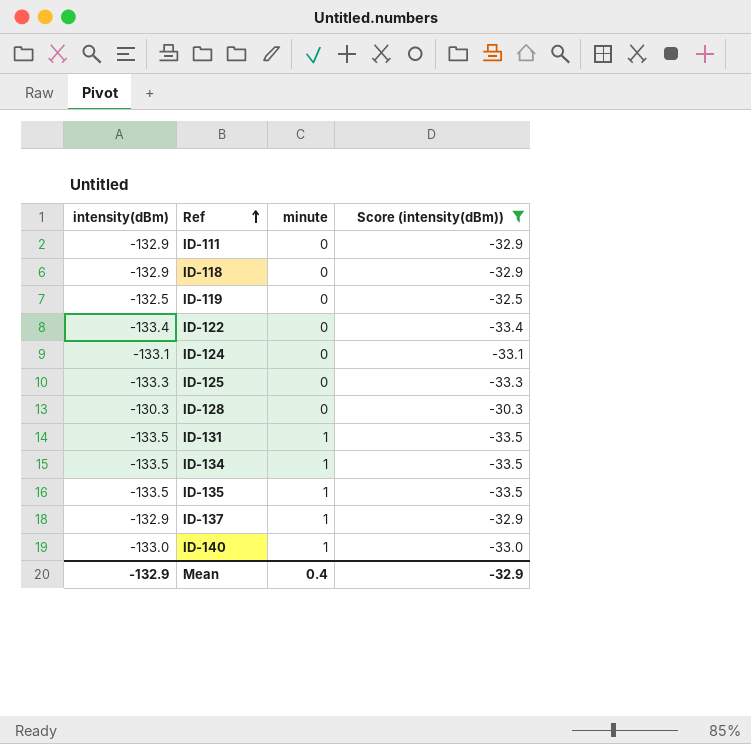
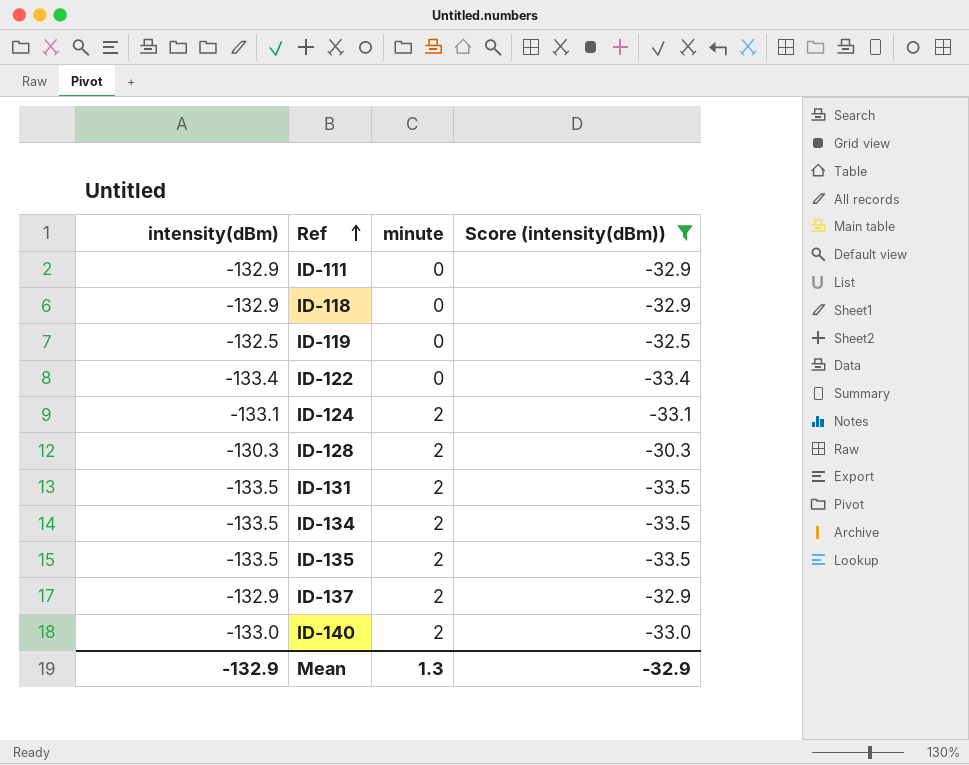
row ID-125: -133.3 | 0 | -33.3 -> none
ID-124 | minute: 0 -> 2
ID-128 | minute: 0 -> 2
ID-131 | minute: 1 -> 2
ID-134 | minute: 1 -> 2
ID-135 | minute: 1 -> 2
ID-137 | minute: 1 -> 2
ID-140 | minute: 1 -> 2
Mean | minute: 0.4 -> 1.3

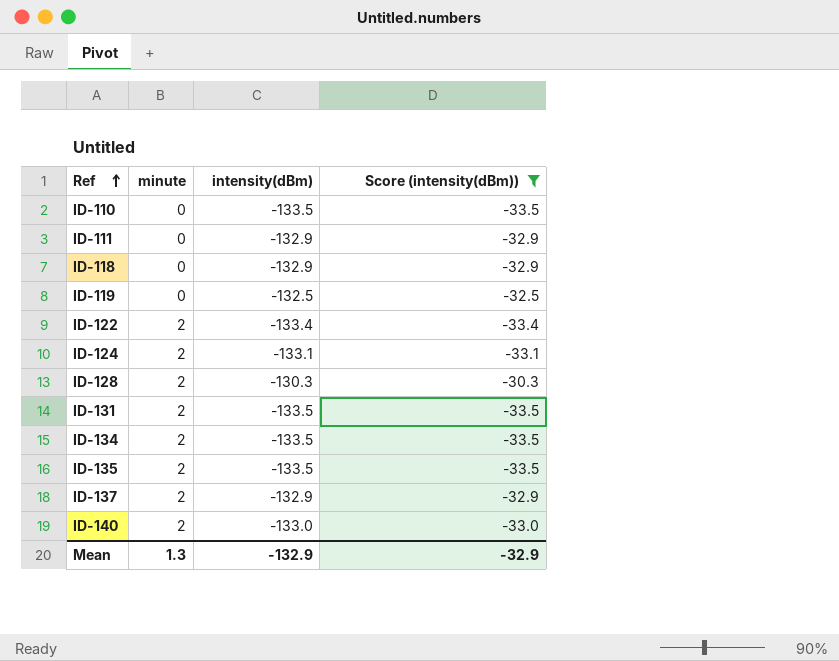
column intensity(dBm) | position: 1 -> 3
row ID-110: none -> 0 | -133.5 | -33.5
ID-122 | minute: 0 -> 2

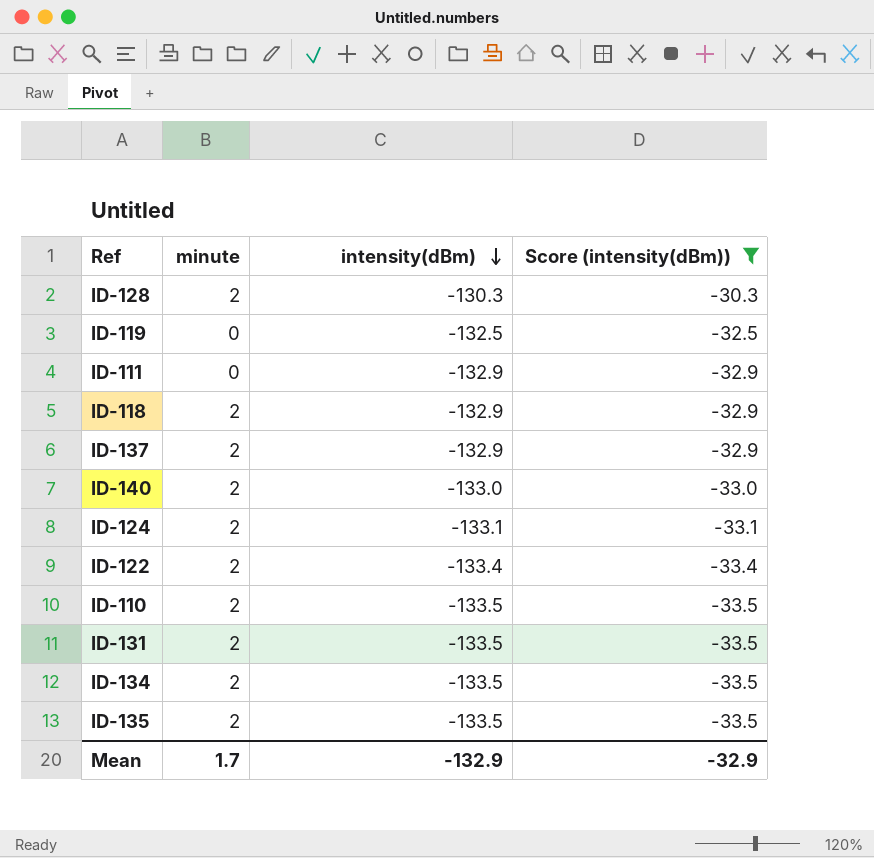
row order: Ref ascending -> intensity(dBm) descending
ID-118 | minute: 0 -> 2
ID-110 | minute: 0 -> 2
Mean | minute: 1.3 -> 1.7

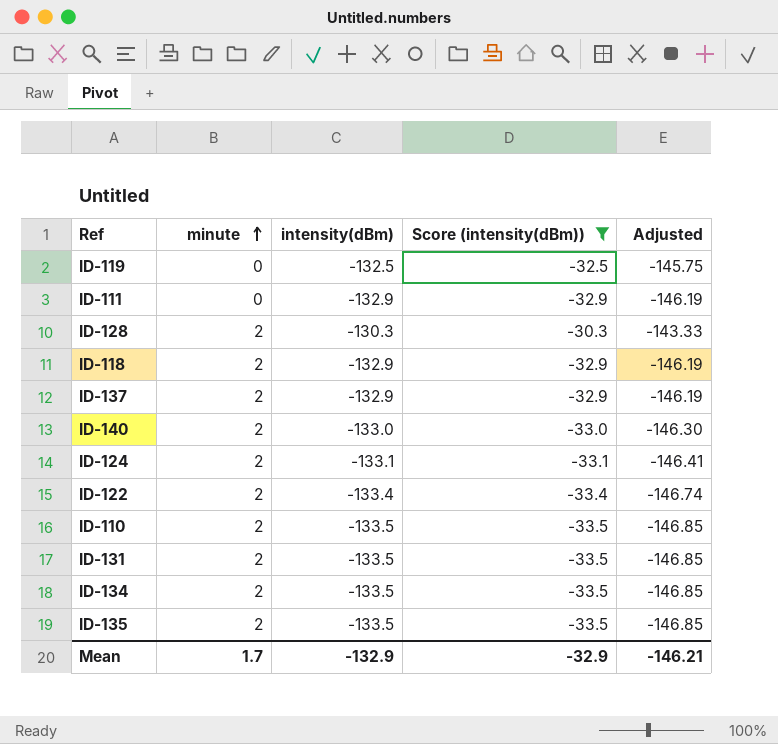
row order: intensity(dBm) descending -> minute ascending
column Adjusted | formula: none -> [intensity(dBm)] * 1.1

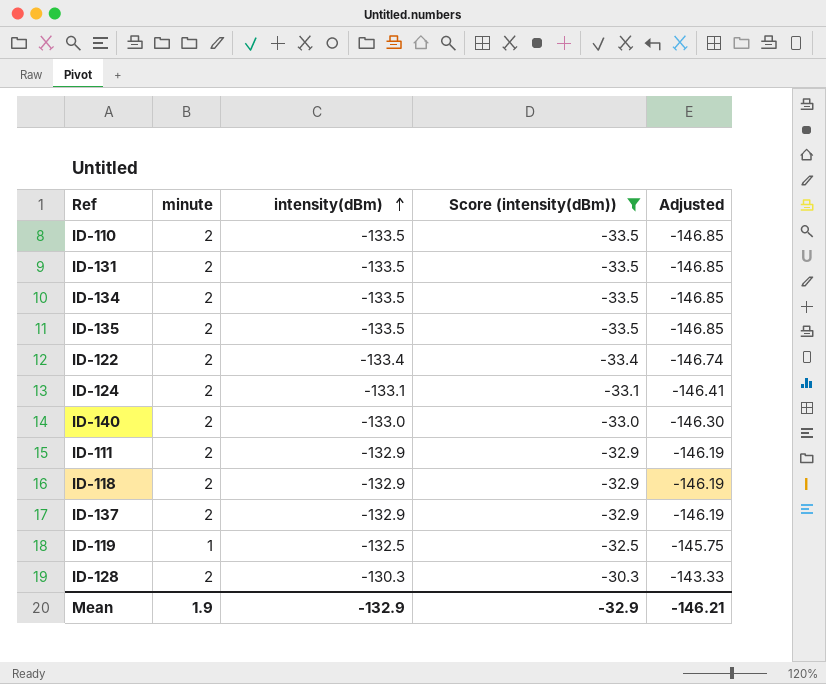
row order: minute ascending -> intensity(dBm) ascending
ID-111 | minute: 0 -> 2
ID-119 | minute: 0 -> 1
Mean | minute: 1.7 -> 1.9

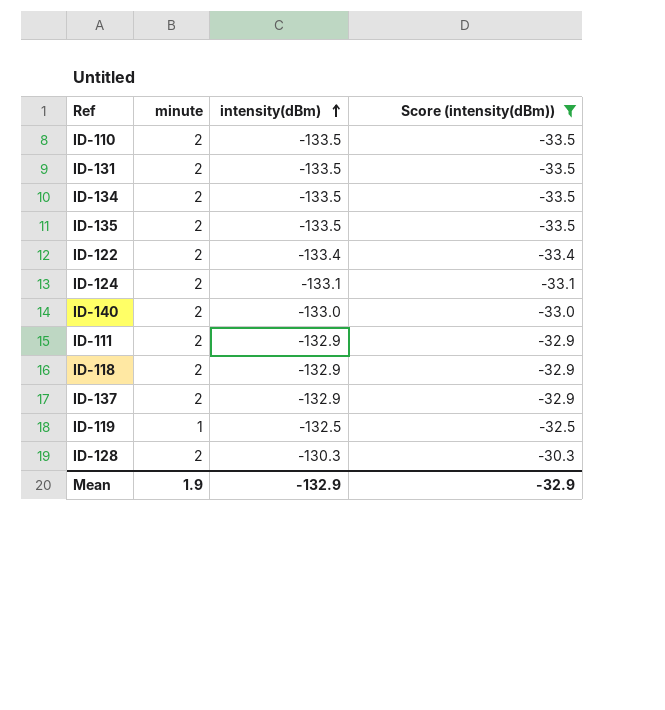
column Adjusted | formula: [intensity(dBm)] * 1.1 -> none

